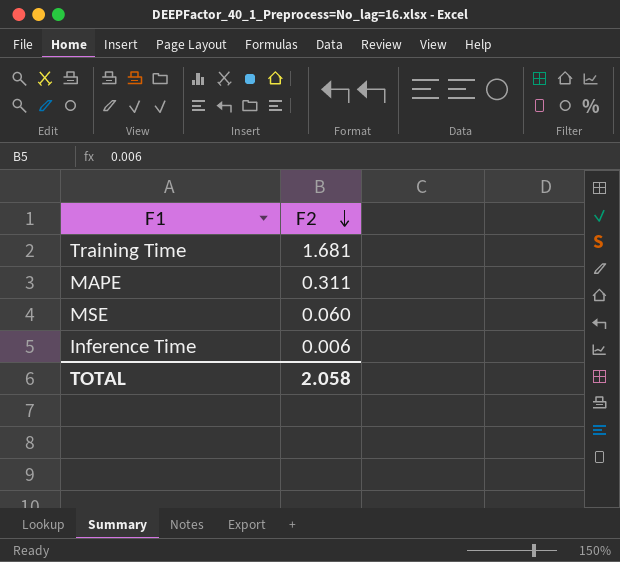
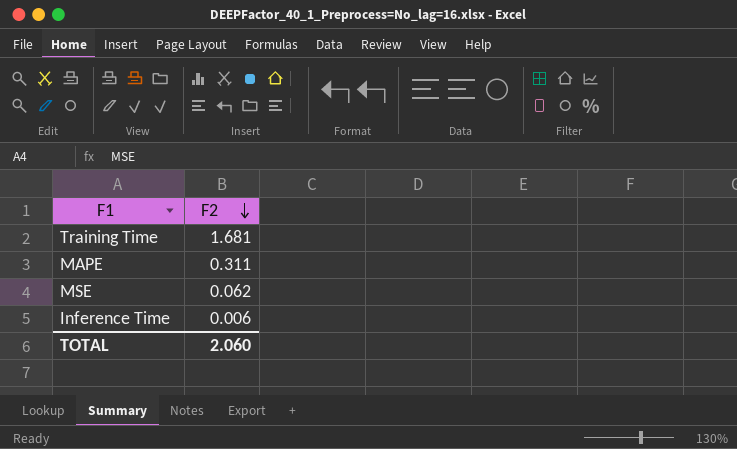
MSE | F2: 0.060 -> 0.062
TOTAL | F2: 2.058 -> 2.060

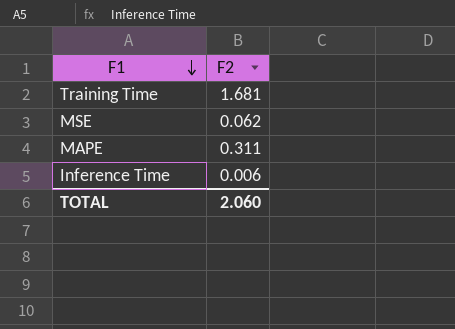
row order: F2 descending -> F1 descending

